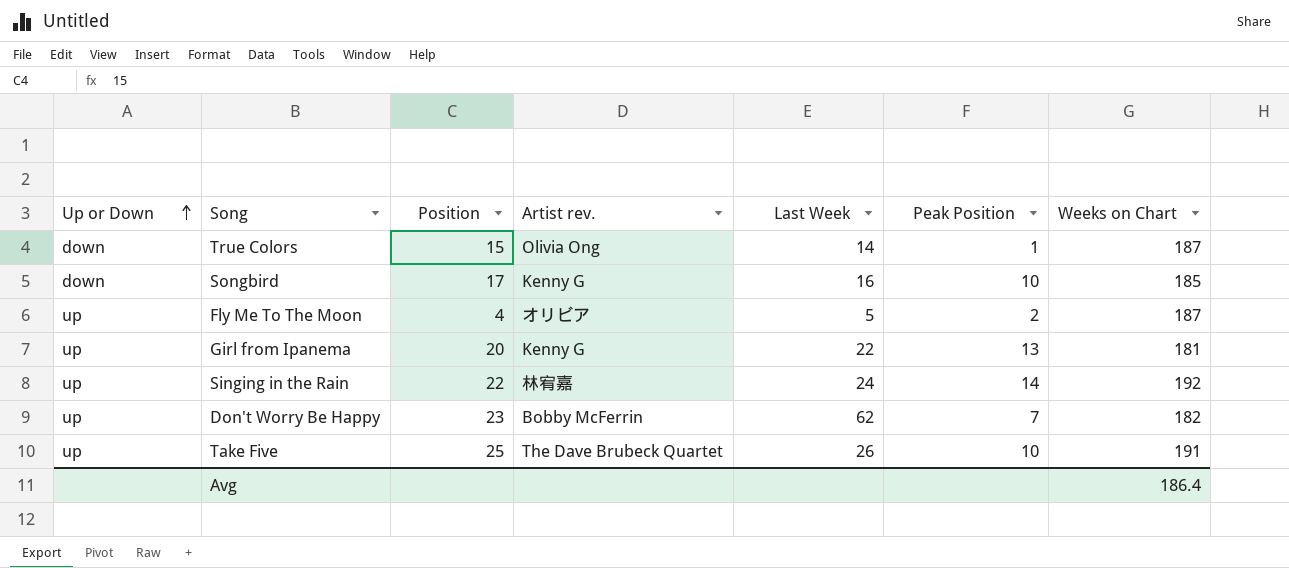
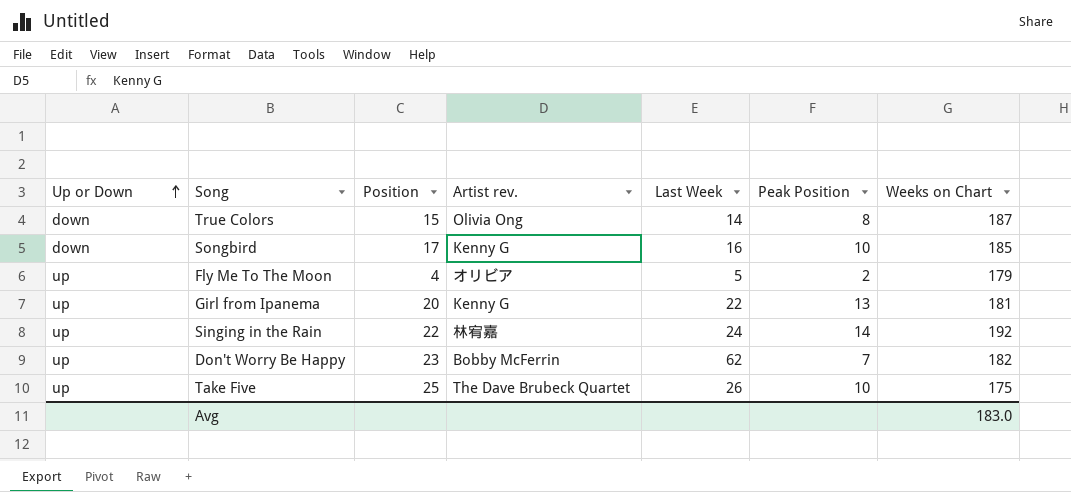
True Colors | Peak Position: 1 -> 8
Fly Me To The Moon | Weeks on Chart: 187 -> 179
Take Five | Weeks on Chart: 191 -> 175
Avg | Weeks on Chart: 186.4 -> 183.0

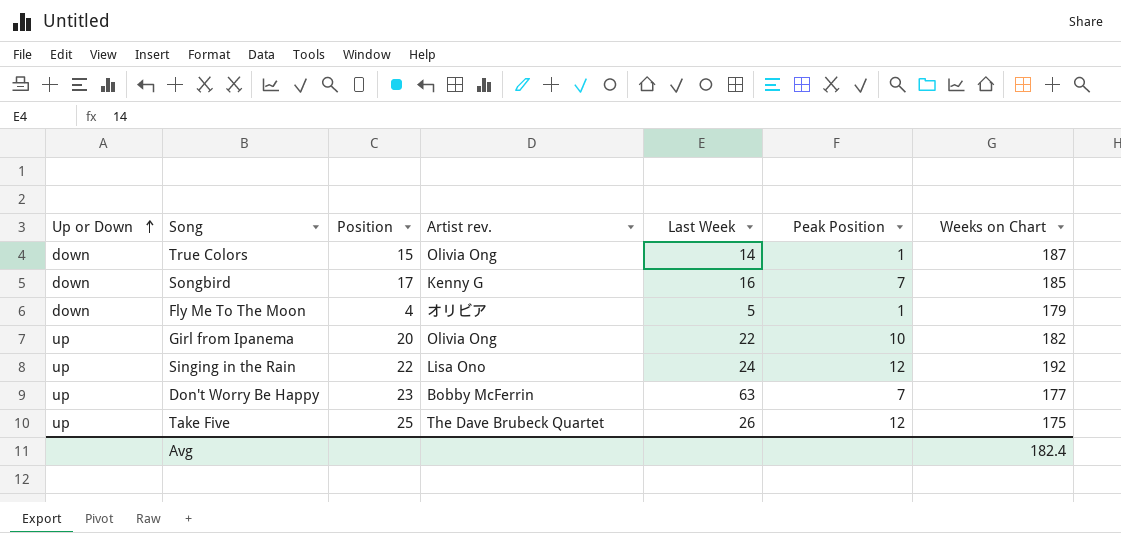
True Colors | Peak Position: 8 -> 1
Songbird | Peak Position: 10 -> 7
Fly Me To The Moon | Up or Down: up -> down
Fly Me To The Moon | Peak Position: 2 -> 1
Girl from Ipanema | Artist rev.: Kenny G -> Olivia Ong
Girl from Ipanema | Peak Position: 13 -> 10
Girl from Ipanema | Weeks on Chart: 181 -> 182
Singing in the Rain | Artist rev.: 林宥嘉 -> Lisa Ono
Singing in the Rain | Peak Position: 14 -> 12
Don't Worry Be Happy | Last Week: 62 -> 63
Don't Worry Be Happy | Weeks on Chart: 182 -> 177
Take Five | Peak Position: 10 -> 12
Avg | Weeks on Chart: 183.0 -> 182.4

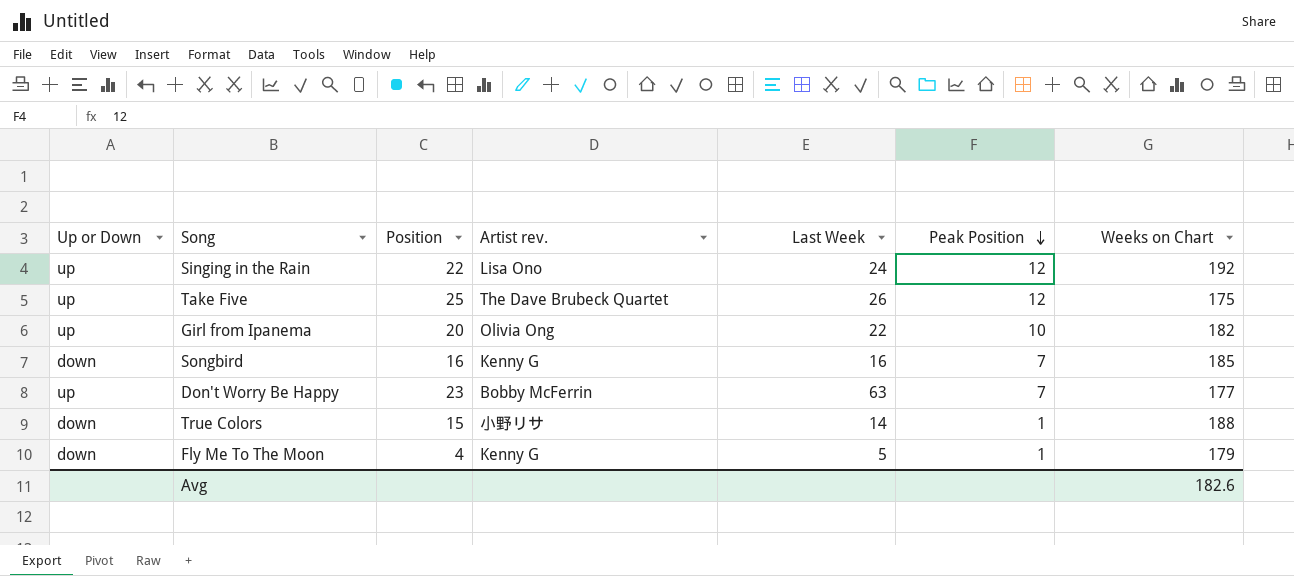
row order: Up or Down ascending -> Peak Position descending
Songbird | Position: 17 -> 16
True Colors | Artist rev.: Olivia Ong -> 小野リサ
True Colors | Weeks on Chart: 187 -> 188
Fly Me To The Moon | Artist rev.: オリビア -> Kenny G
Avg | Weeks on Chart: 182.4 -> 182.6

